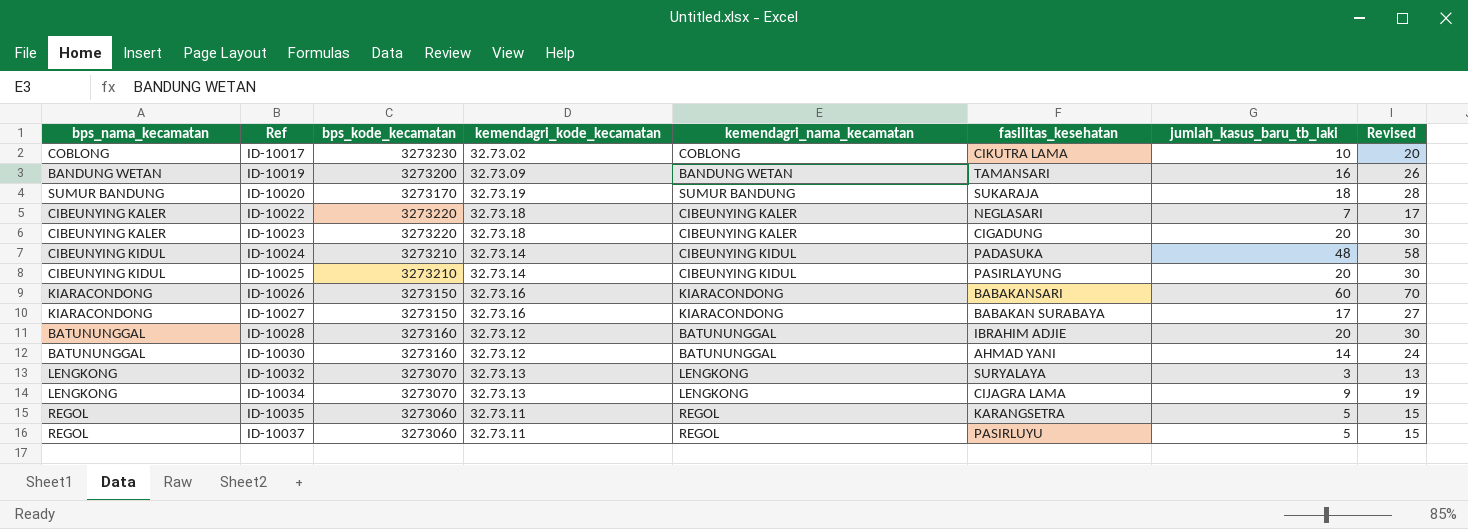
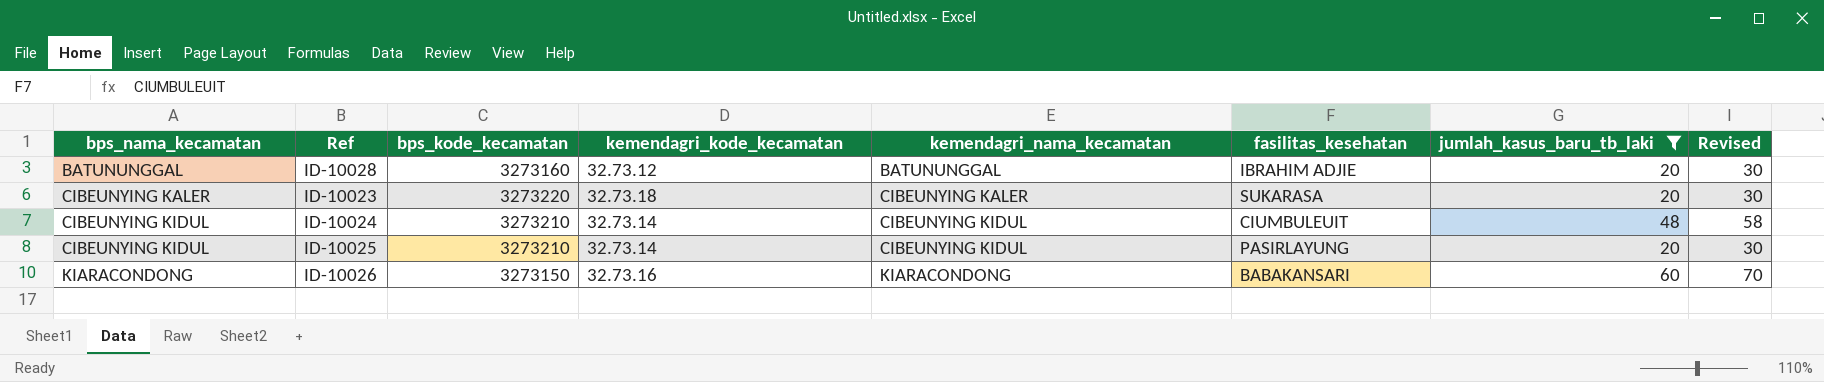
filter: none -> jumlah_kasus_baru_tb_laki >= 20
row order: Ref ascending -> bps_nama_kecamatan ascending
ID-10023 | fasilitas_kesehatan: CIGADUNG -> SUKARASA
ID-10024 | fasilitas_kesehatan: PADASUKA -> CIUMBULEUIT

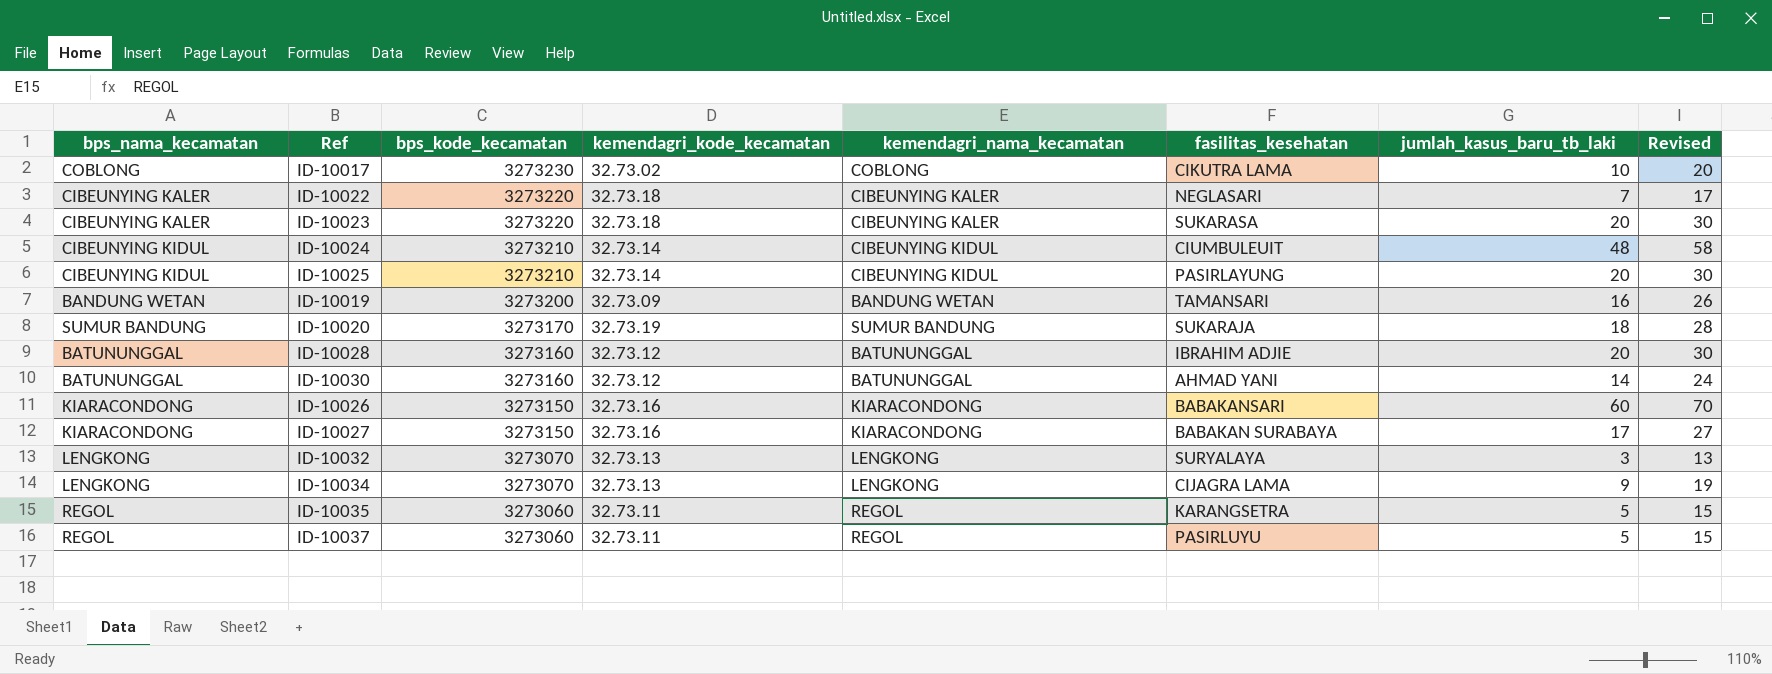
filter: jumlah_kasus_baru_tb_laki >= 20 -> none
row order: bps_nama_kecamatan ascending -> bps_kode_kecamatan descending

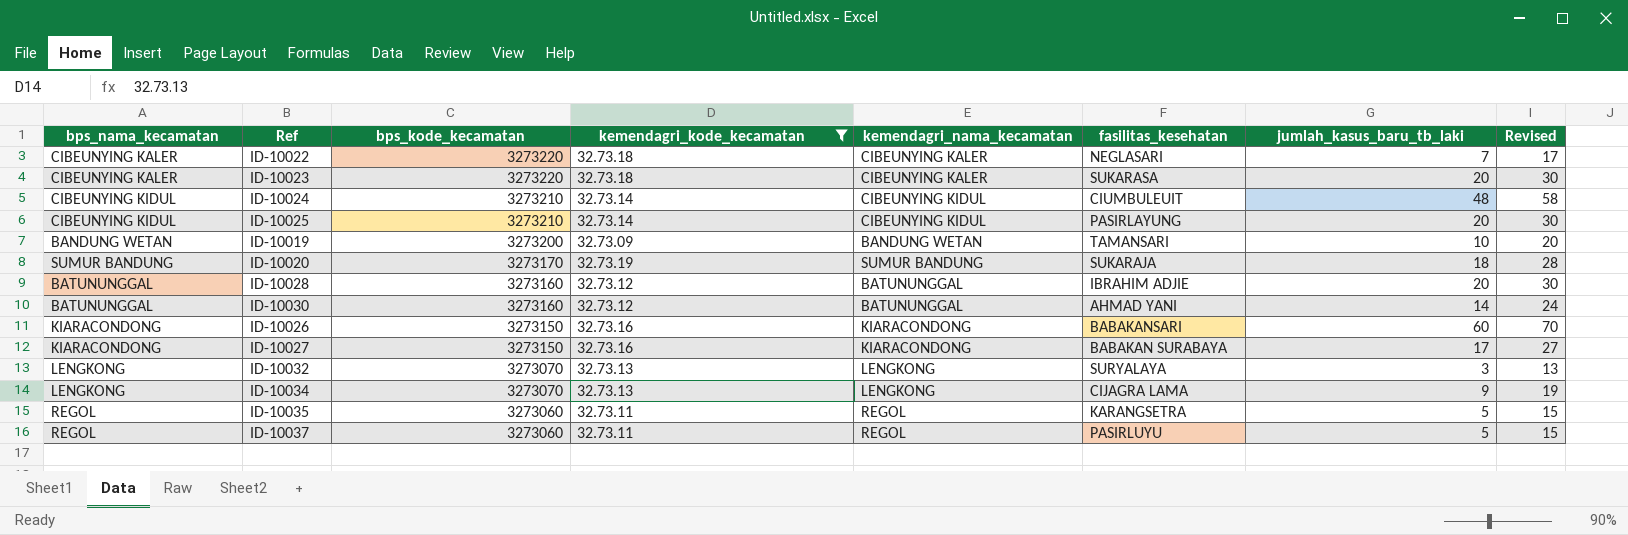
filter: none -> kemendagri_kode_kecamatan != 32.73.02
ID-10019 | jumlah_kasus_baru_tb_laki: 16 -> 10
ID-10019 | Revised: 26 -> 20

